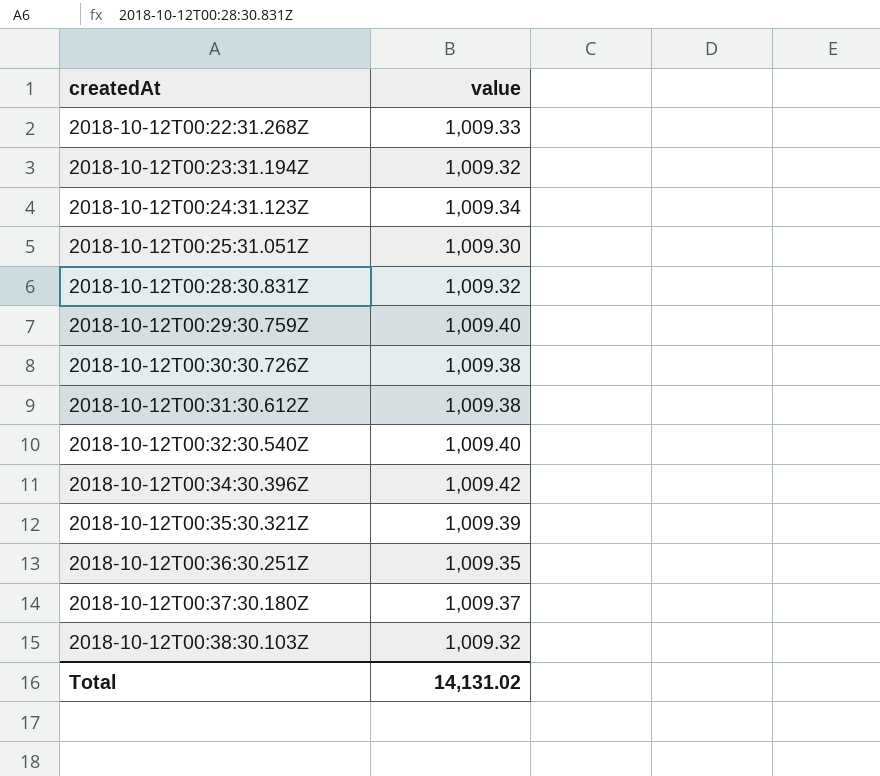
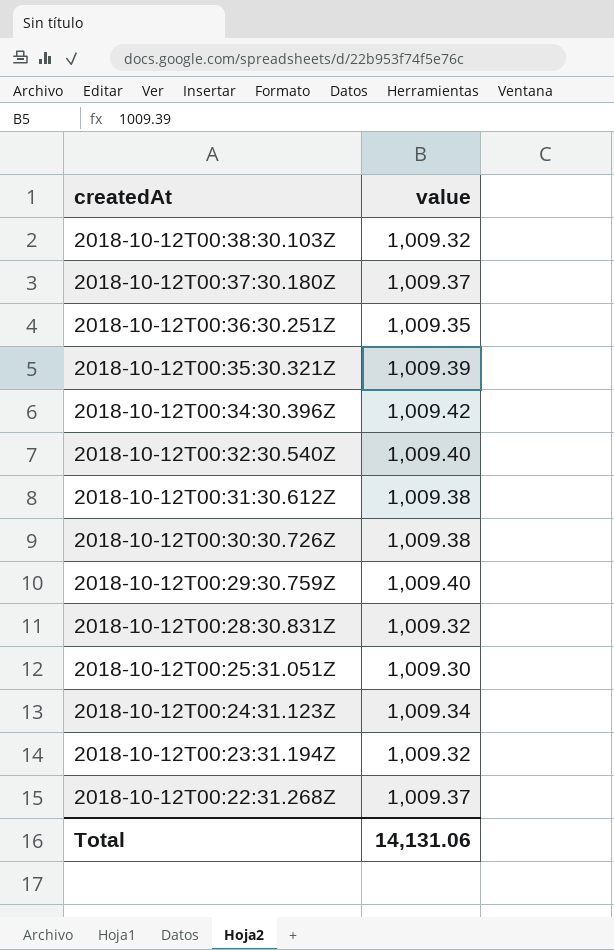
row order: createdAt ascending -> createdAt descending
2018-10-12T00:22:31.268Z | value: 1,009.33 -> 1,009.37
Total | value: 14,131.02 -> 14,131.06

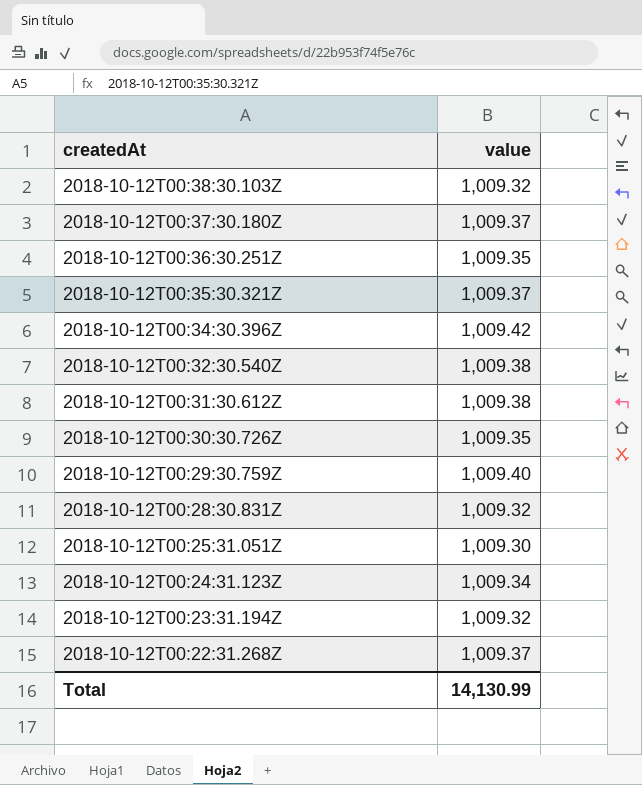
2018-10-12T00:35:30.321Z | value: 1,009.39 -> 1,009.37
2018-10-12T00:32:30.540Z | value: 1,009.40 -> 1,009.38
2018-10-12T00:30:30.726Z | value: 1,009.38 -> 1,009.35
Total | value: 14,131.06 -> 14,130.99

